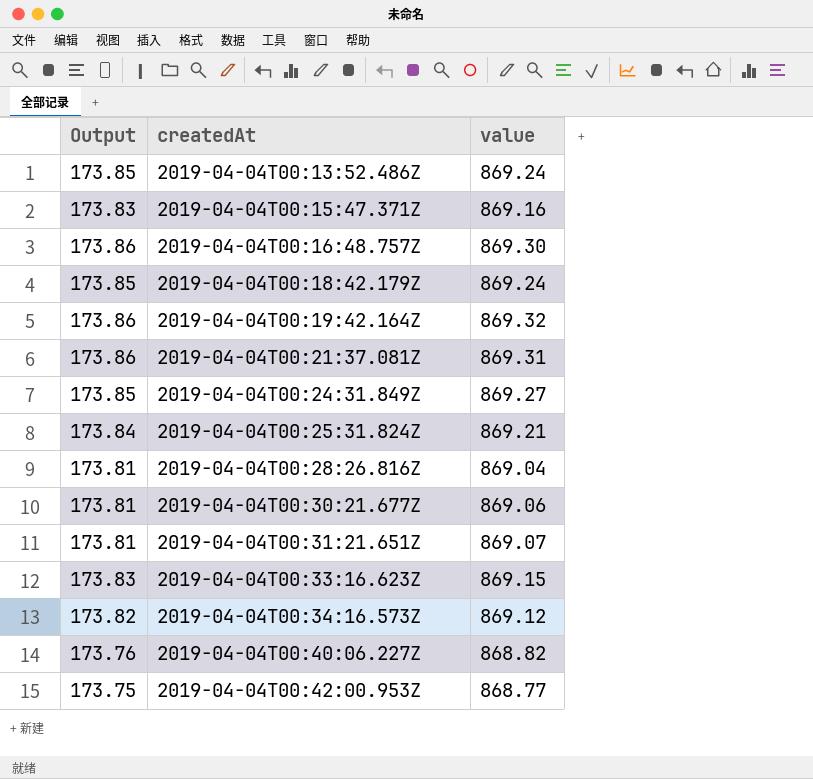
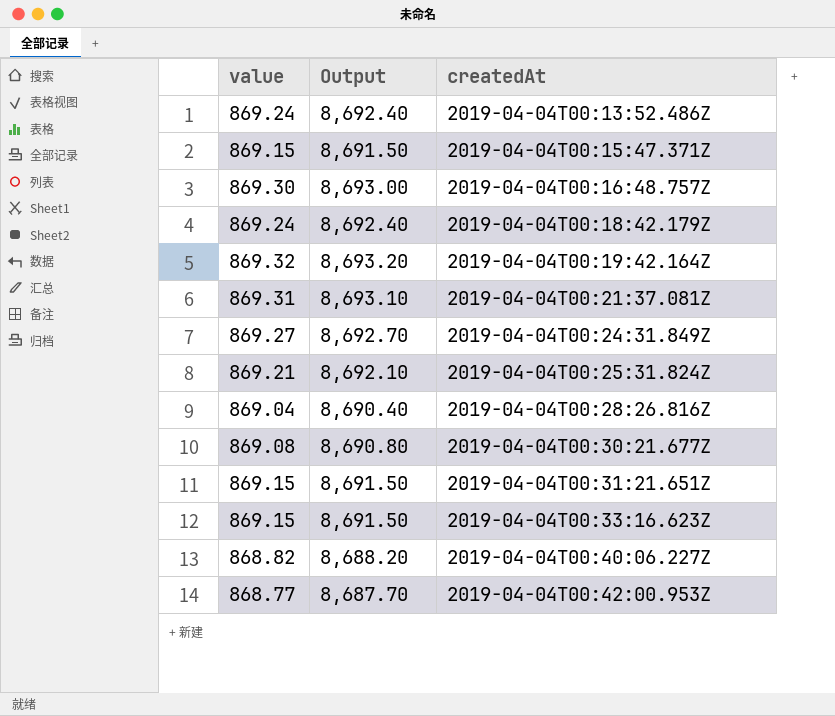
column value | position: 3 -> 1
column Output | formula: [value] * 0.2 -> [value] * 10
row 2019-04-04T00:34:16.573Z: 173.82 | 869.12 -> none
2019-04-04T00:15:47.371Z | value: 869.16 -> 869.15
2019-04-04T00:30:21.677Z | value: 869.06 -> 869.08
2019-04-04T00:31:21.651Z | value: 869.07 -> 869.15

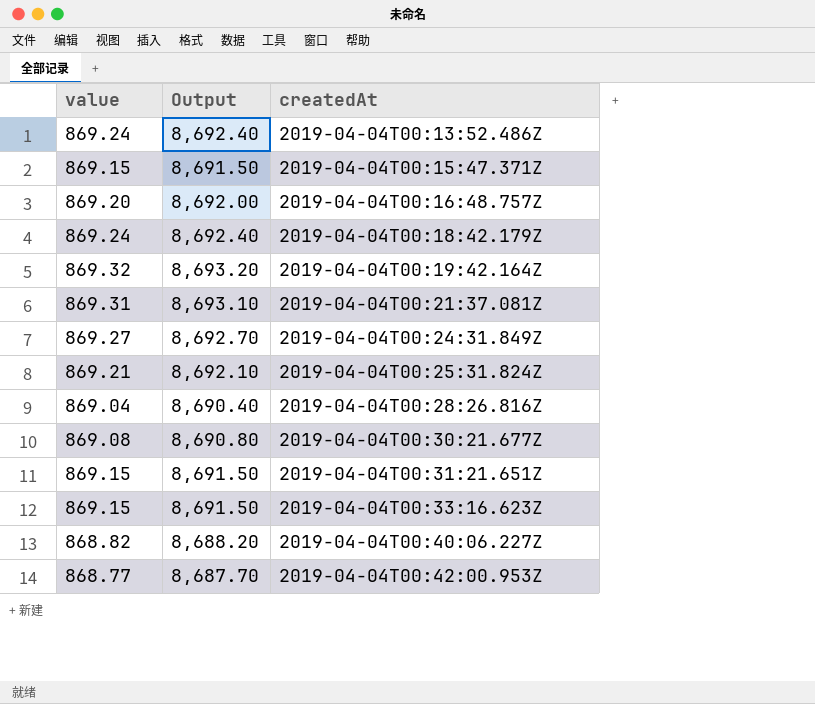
2019-04-04T00:16:48.757Z | value: 869.30 -> 869.20
2019-04-04T00:16:48.757Z | Output: 8,693.00 -> 8,692.00

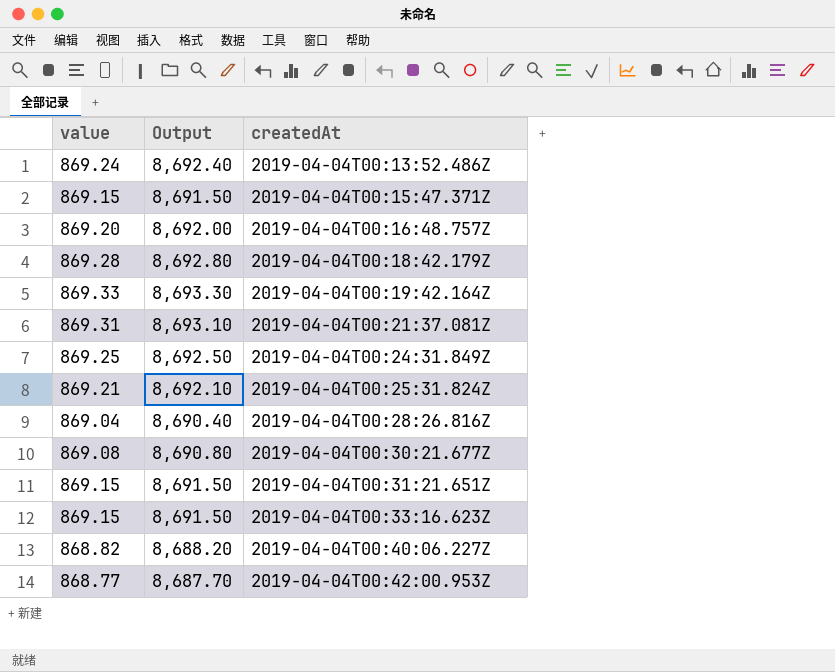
2019-04-04T00:18:42.179Z | value: 869.24 -> 869.28
2019-04-04T00:18:42.179Z | Output: 8,692.40 -> 8,692.80
2019-04-04T00:19:42.164Z | value: 869.32 -> 869.33
2019-04-04T00:19:42.164Z | Output: 8,693.20 -> 8,693.30
2019-04-04T00:24:31.849Z | value: 869.27 -> 869.25
2019-04-04T00:24:31.849Z | Output: 8,692.70 -> 8,692.50

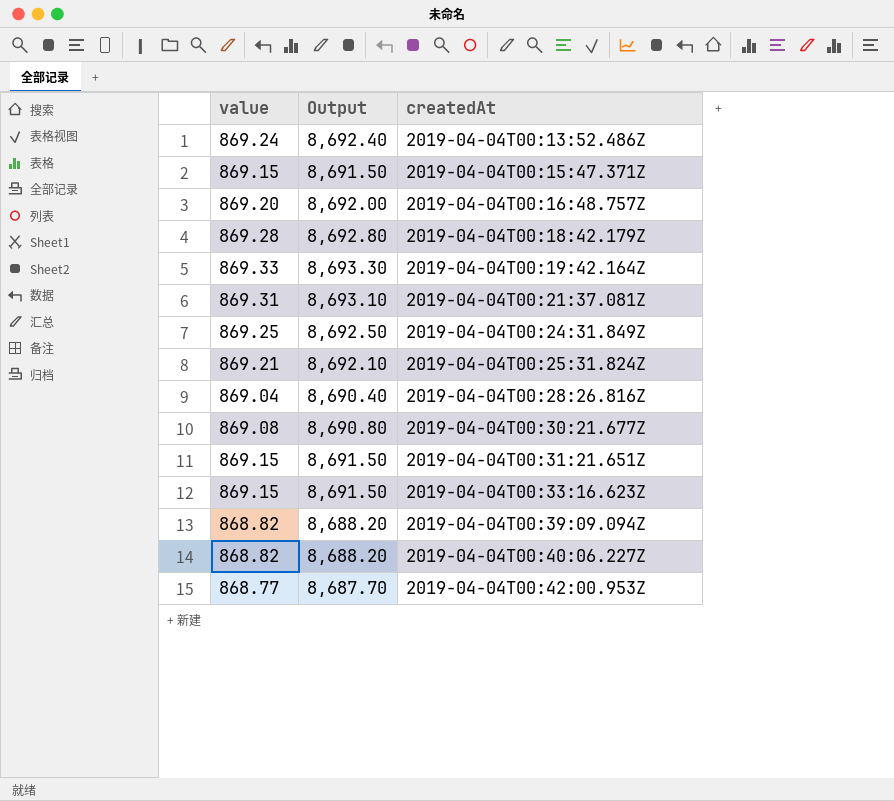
row 2019-04-04T00:39:09.094Z: none -> 868.82 | 8,688.20

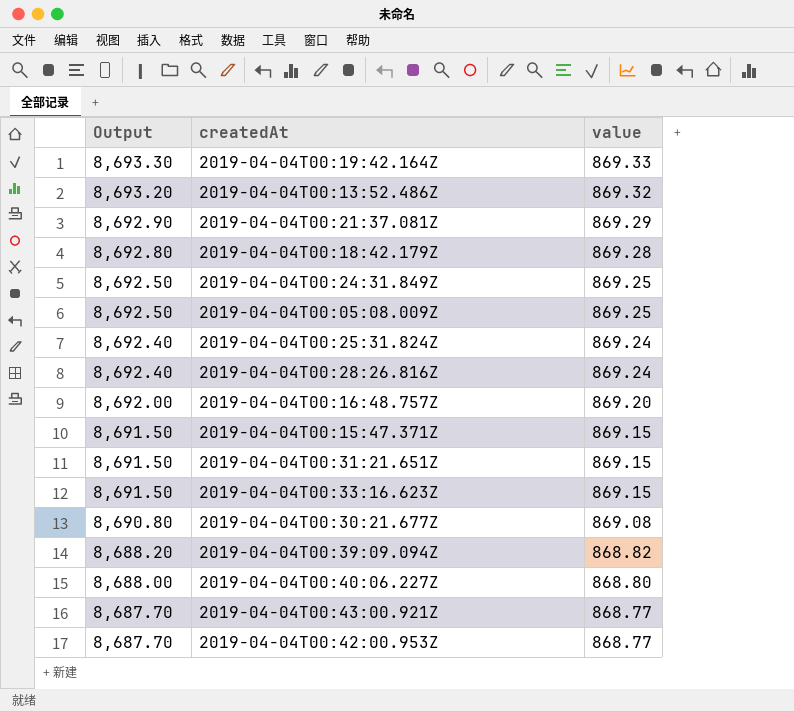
row order: createdAt ascending -> Output descending
column value | position: 1 -> 3
2019-04-04T00:13:52.486Z | Output: 8,692.40 -> 8,693.20
2019-04-04T00:13:52.486Z | value: 869.24 -> 869.32
2019-04-04T00:21:37.081Z | Output: 8,693.10 -> 8,692.90
2019-04-04T00:21:37.081Z | value: 869.31 -> 869.29
row 2019-04-04T00:05:08.009Z: none -> 8,692.50 | 869.25
2019-04-04T00:25:31.824Z | Output: 8,692.10 -> 8,692.40
2019-04-04T00:25:31.824Z | value: 869.21 -> 869.24
2019-04-04T00:28:26.816Z | Output: 8,690.40 -> 8,692.40
2019-04-04T00:28:26.816Z | value: 869.04 -> 869.24
2019-04-04T00:40:06.227Z | Output: 8,688.20 -> 8,688.00
2019-04-04T00:40:06.227Z | value: 868.82 -> 868.80
row 2019-04-04T00:43:00.921Z: none -> 8,687.70 | 868.77

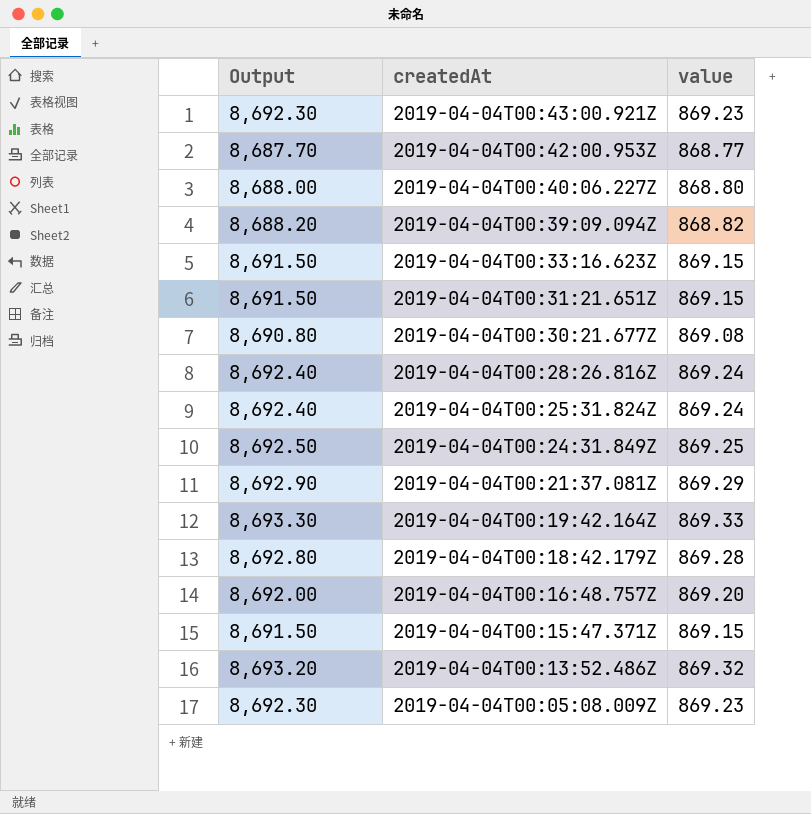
row order: Output descending -> createdAt descending
2019-04-04T00:43:00.921Z | Output: 8,687.70 -> 8,692.30
2019-04-04T00:43:00.921Z | value: 868.77 -> 869.23
2019-04-04T00:05:08.009Z | Output: 8,692.50 -> 8,692.30
2019-04-04T00:05:08.009Z | value: 869.25 -> 869.23

